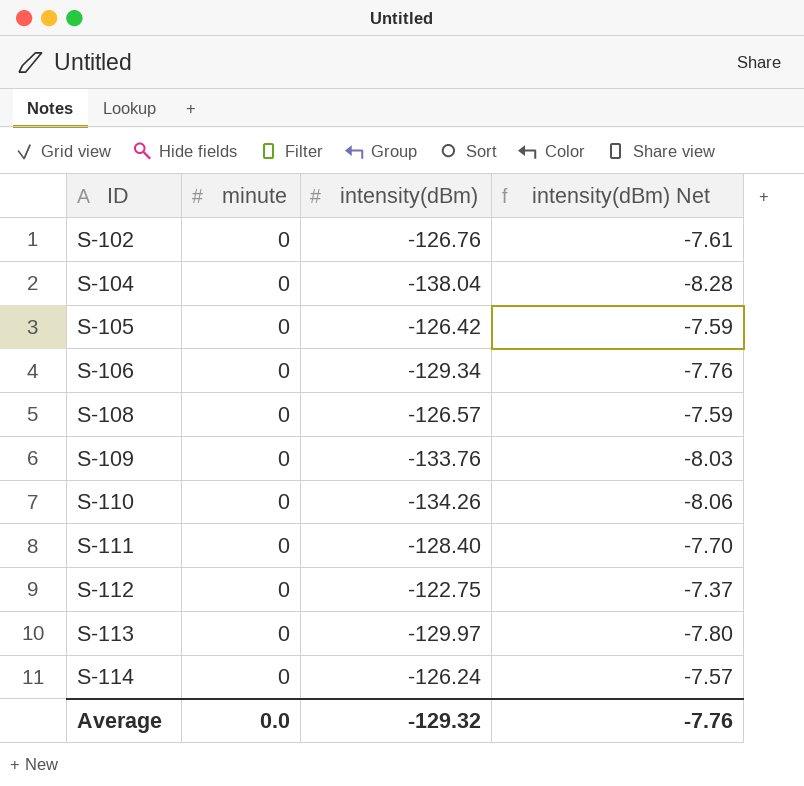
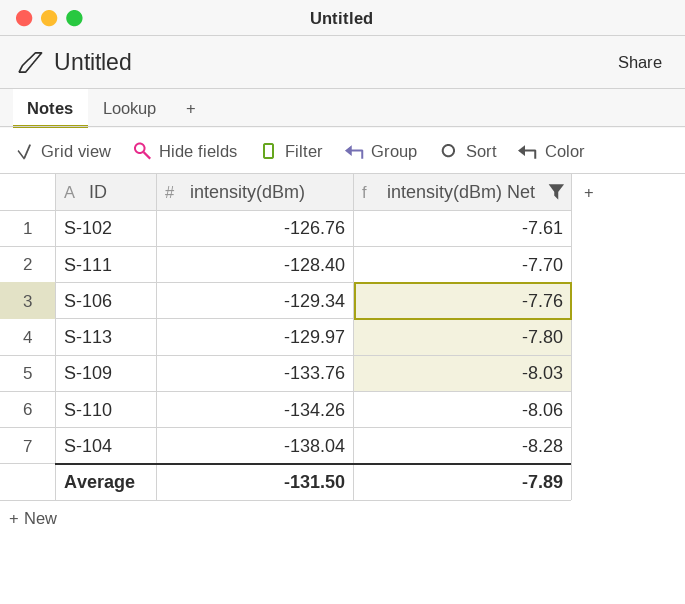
filter: none -> intensity(dBm) Net <= -7.61
row order: ID ascending -> intensity(dBm) descending
column minute | position: 2 -> none
Average | intensity(dBm): -129.32 -> -131.50
Average | intensity(dBm) Net: -7.76 -> -7.89

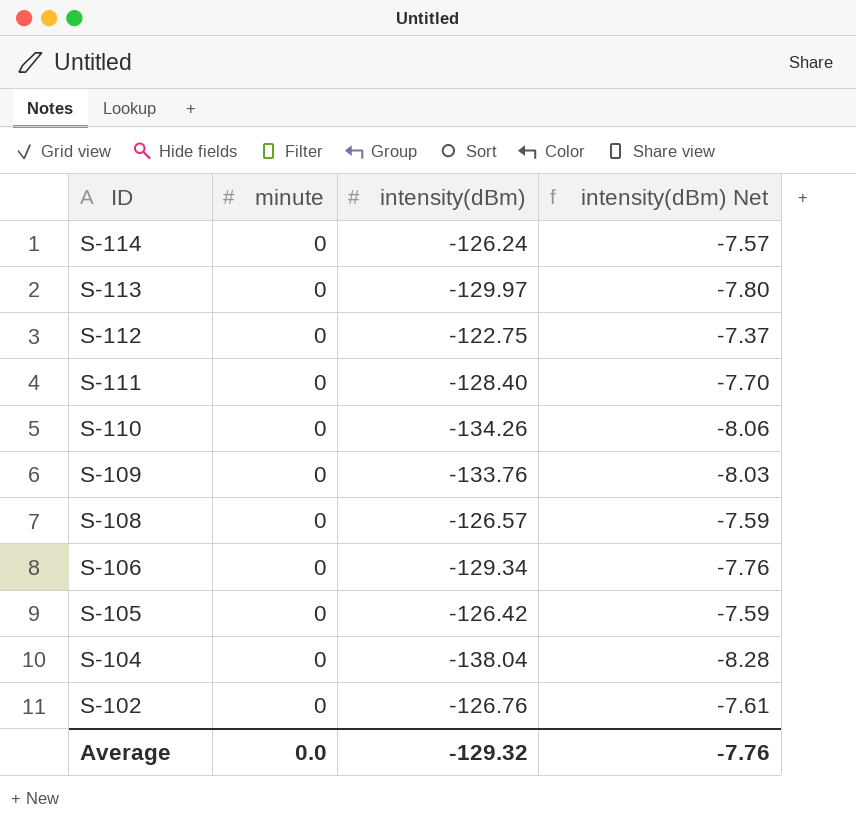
filter: intensity(dBm) Net <= -7.61 -> none
row order: intensity(dBm) descending -> ID descending
column minute | position: none -> 2
Average | intensity(dBm): -131.50 -> -129.32
Average | intensity(dBm) Net: -7.89 -> -7.76

